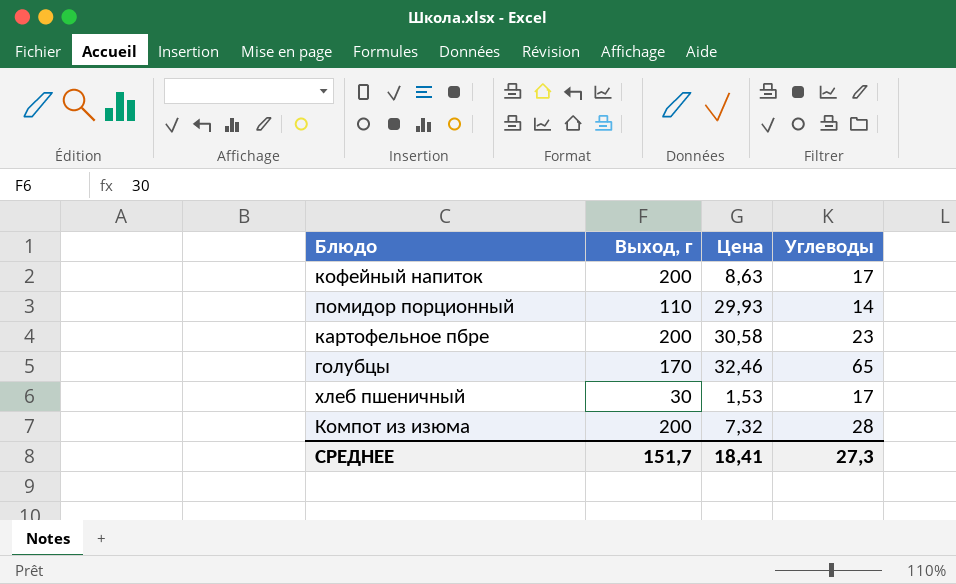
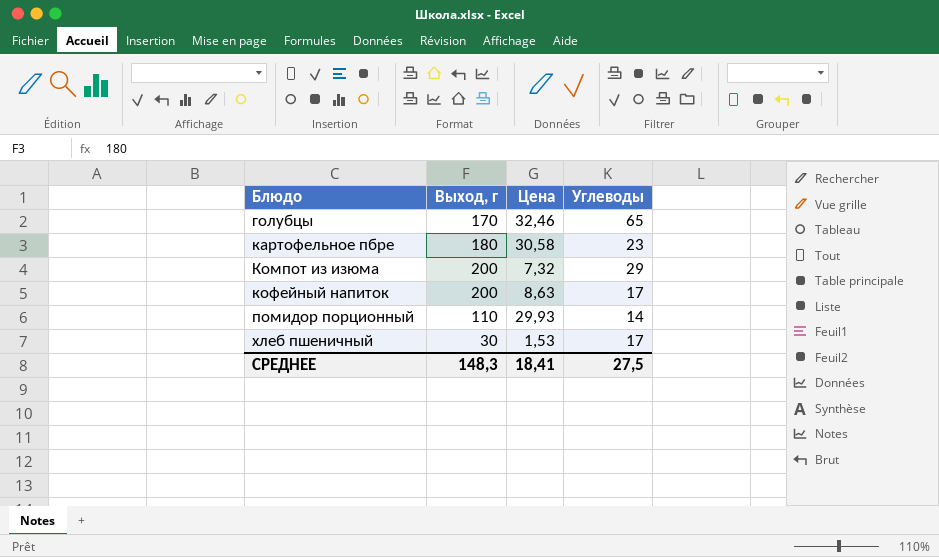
row order: none -> Блюдо ascending
картофельное пбре | Выход, г: 200 -> 180
Компот из изюма | Углеводы: 28 -> 29
СРЕДНЕЕ | Выход, г: 151,7 -> 148,3
СРЕДНЕЕ | Углеводы: 27,3 -> 27,5

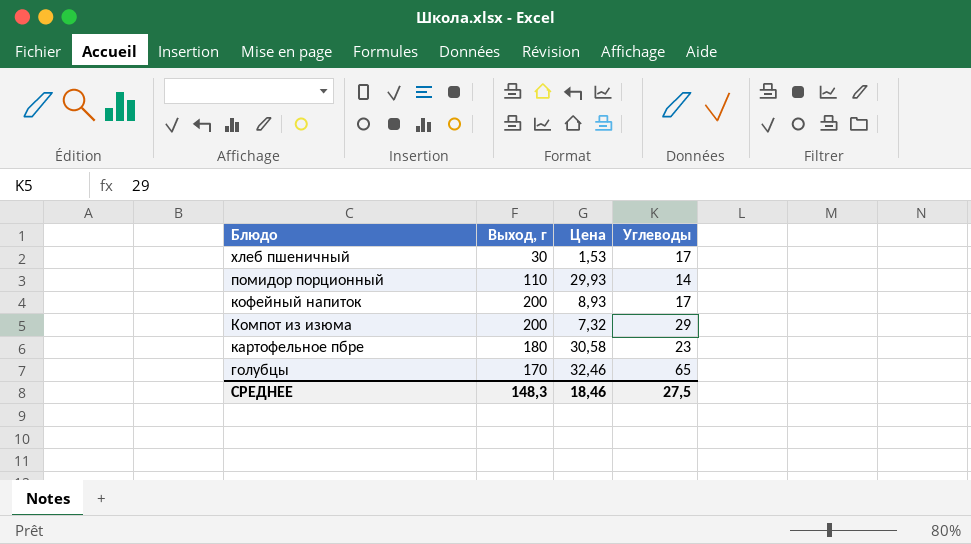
row order: Блюдо ascending -> Блюдо descending
кофейный напиток | Цена: 8,63 -> 8,93
СРЕДНЕЕ | Цена: 18,41 -> 18,46

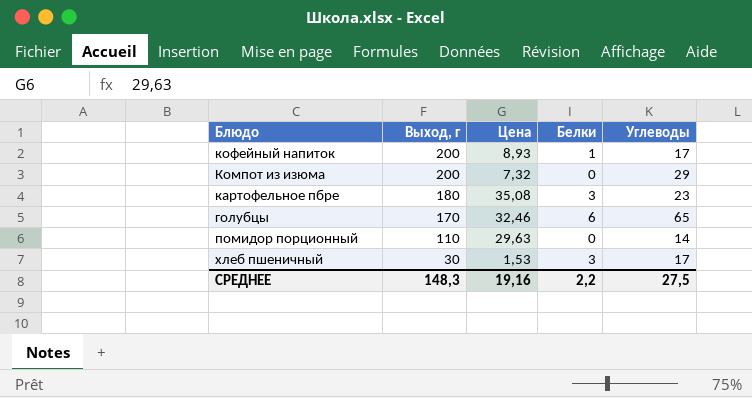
row order: Блюдо descending -> Выход, г descending
column Белки | position: none -> 4
картофельное пбре | Цена: 30,58 -> 35,08
помидор порционный | Цена: 29,93 -> 29,63
СРЕДНЕЕ | Цена: 18,46 -> 19,16

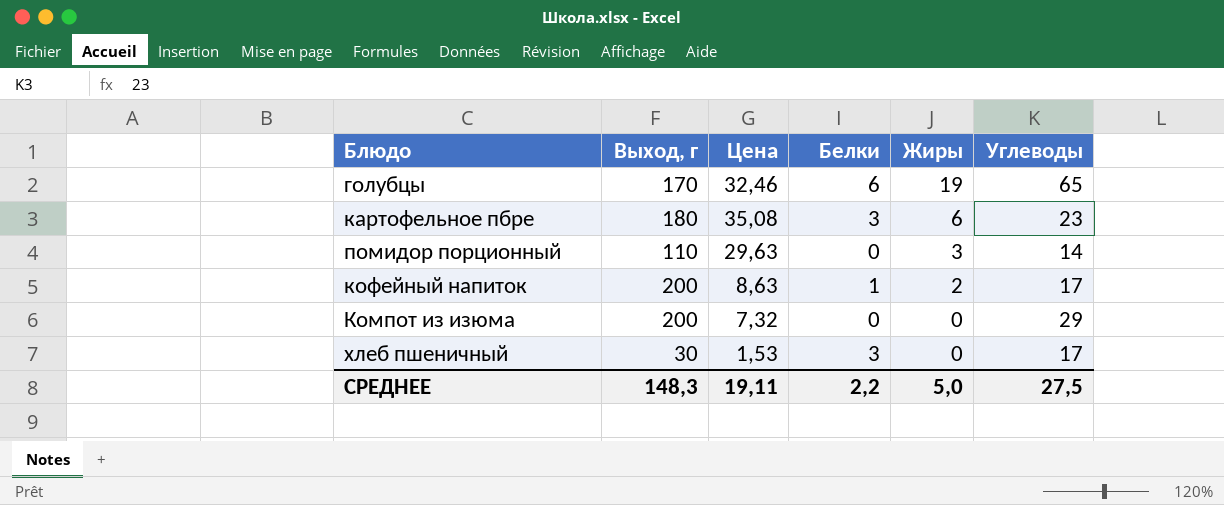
row order: Выход, г descending -> Жиры descending
column Жиры | position: none -> 5
кофейный напиток | Цена: 8,93 -> 8,63
СРЕДНЕЕ | Цена: 19,16 -> 19,11

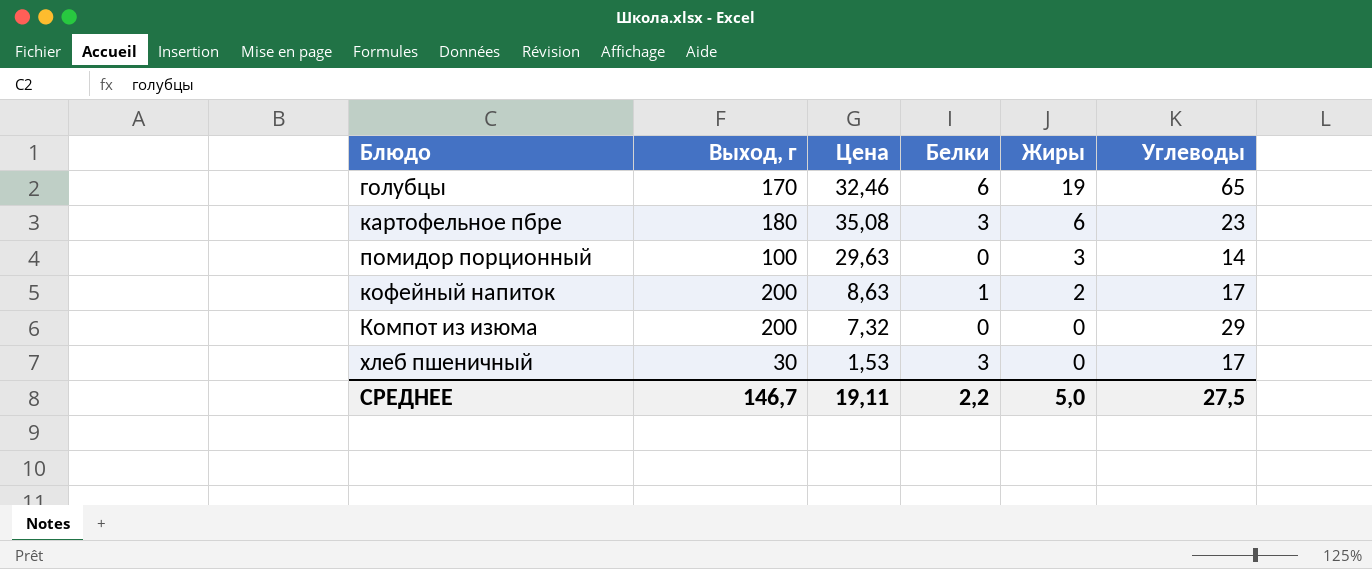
помидор порционный | Выход, г: 110 -> 100
СРЕДНЕЕ | Выход, г: 148,3 -> 146,7

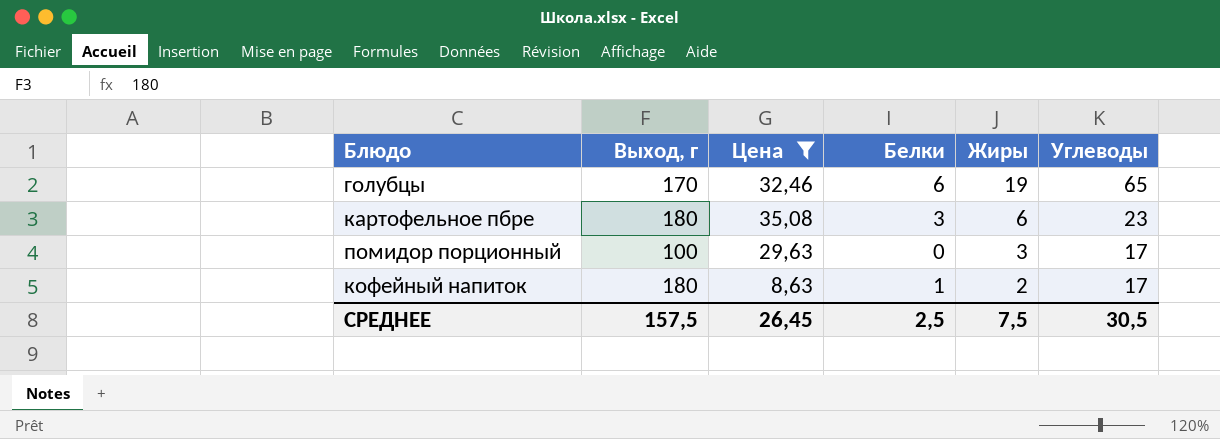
filter: none -> Цена >= 8,63
помидор порционный | Углеводы: 14 -> 17
кофейный напиток | Выход, г: 200 -> 180
СРЕДНЕЕ | Выход, г: 146,7 -> 157,5
СРЕДНЕЕ | Цена: 19,11 -> 26,45
СРЕДНЕЕ | Белки: 2,2 -> 2,5
СРЕДНЕЕ | Жиры: 5,0 -> 7,5
СРЕДНЕЕ | Углеводы: 27,5 -> 30,5

